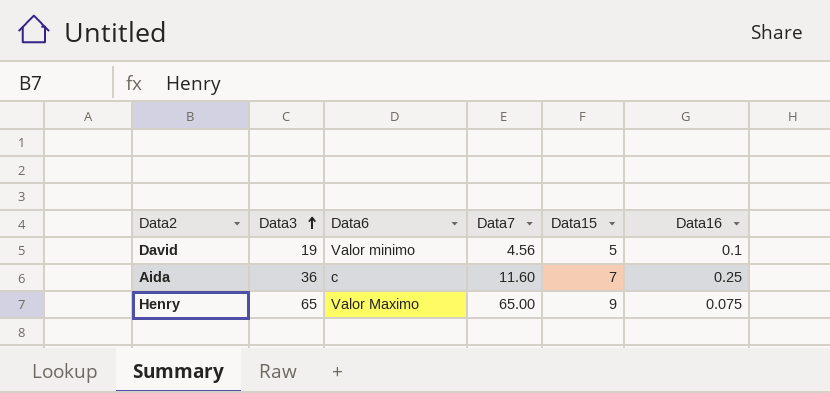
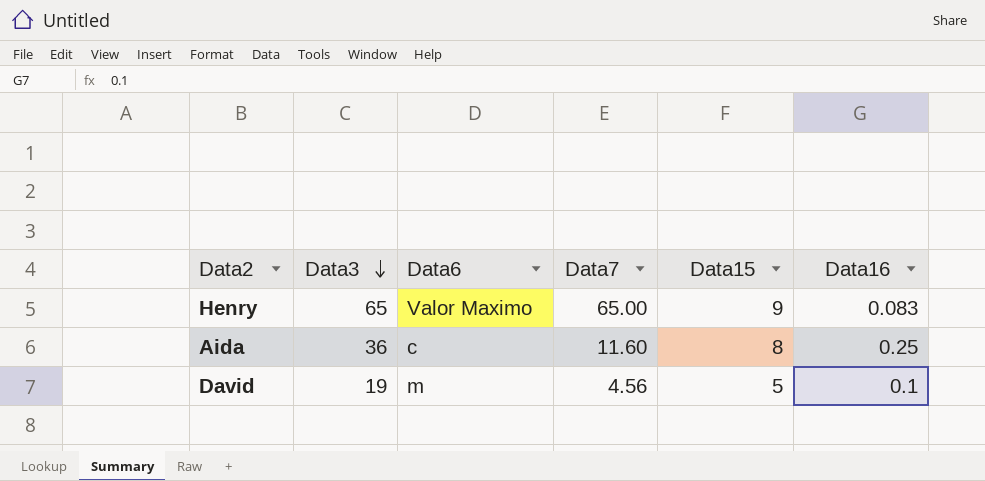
row order: Data3 ascending -> Data3 descending
Henry | Data16: 0.075 -> 0.083
Aida | Data15: 7 -> 8
David | Data6: Valor minimo -> m

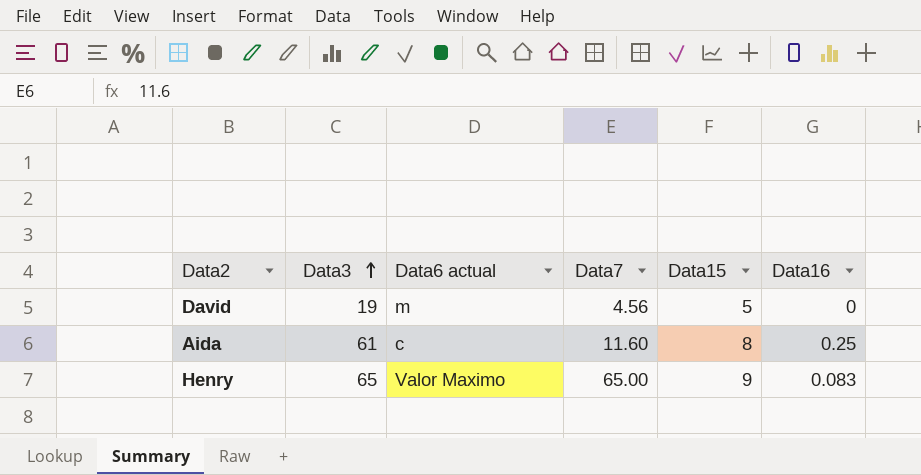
row order: Data3 descending -> Data3 ascending
column name: Data6 -> Data6 actual
David | Data16: 0.1 -> 0
Aida | Data3: 36 -> 61

